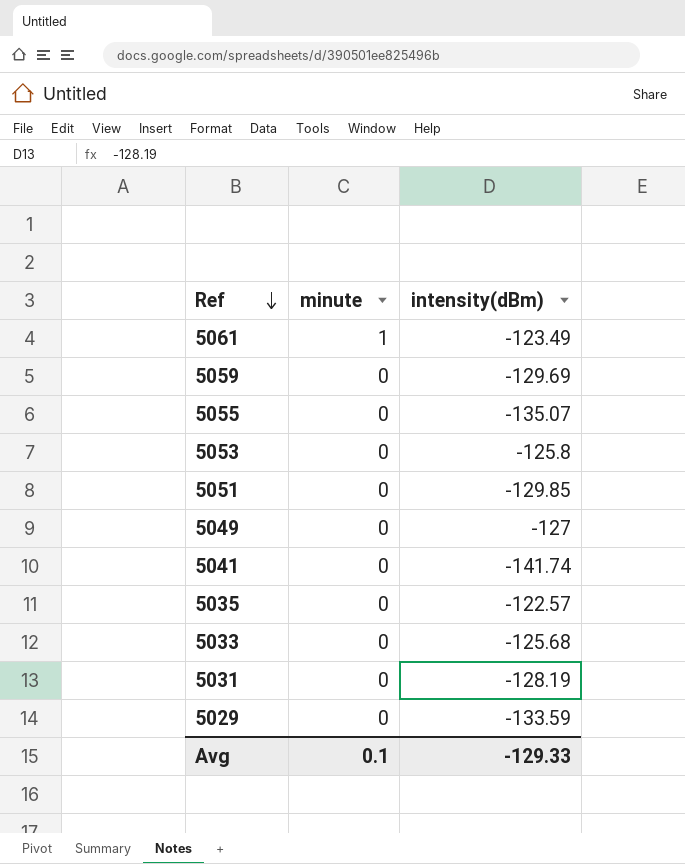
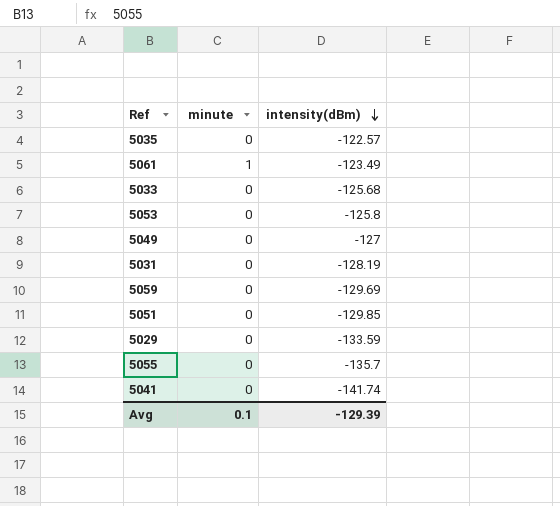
row order: Ref descending -> intensity(dBm) descending
5055 | intensity(dBm): -135.07 -> -135.7
Avg | intensity(dBm): -129.33 -> -129.39

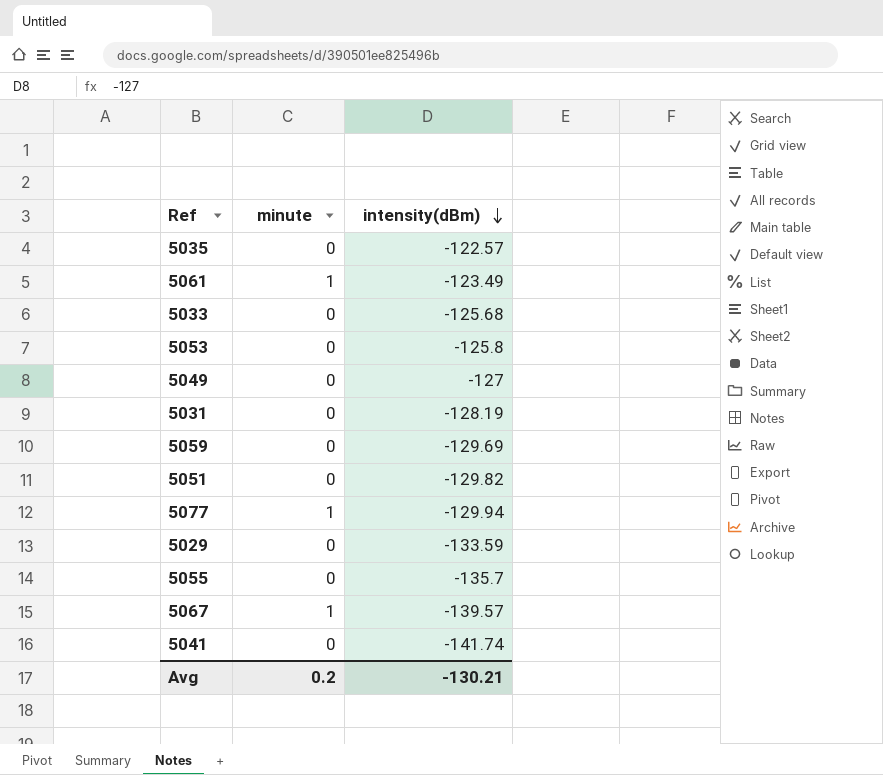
5051 | intensity(dBm): -129.85 -> -129.82
row 5077: none -> 1 | -129.94
row 5067: none -> 1 | -139.57
Avg | minute: 0.1 -> 0.2
Avg | intensity(dBm): -129.39 -> -130.21

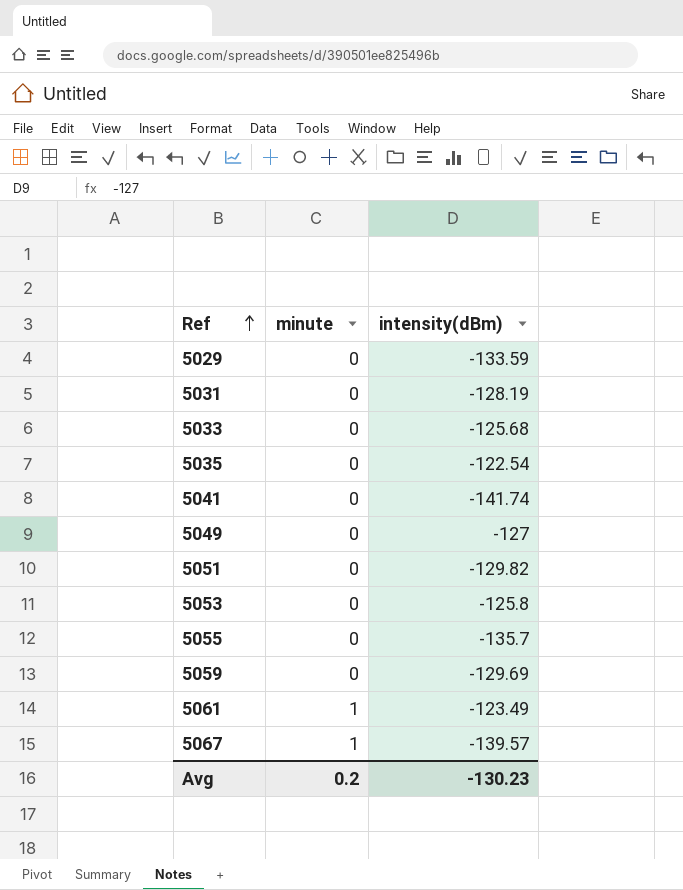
row order: intensity(dBm) descending -> Ref ascending
row 5077: 1 | -129.94 -> none
5035 | intensity(dBm): -122.57 -> -122.54
Avg | intensity(dBm): -130.21 -> -130.23

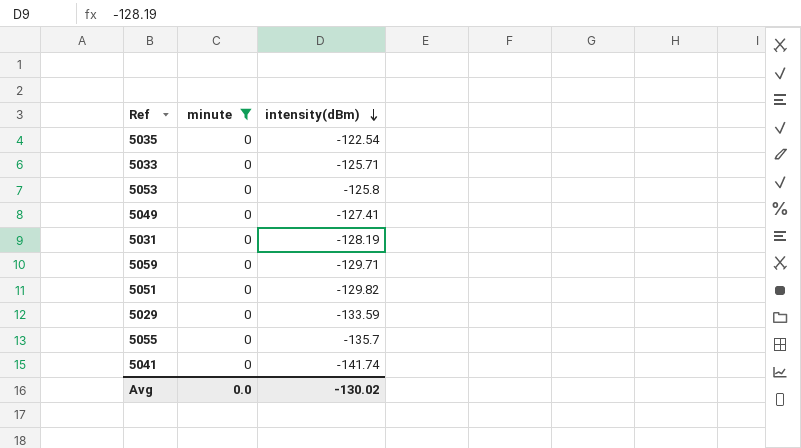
filter: none -> minute = 0
row order: Ref ascending -> intensity(dBm) descending
5033 | intensity(dBm): -125.68 -> -125.71
5049 | intensity(dBm): -127 -> -127.41
5059 | intensity(dBm): -129.69 -> -129.71
Avg | minute: 0.2 -> 0.0
Avg | intensity(dBm): -130.23 -> -130.02

